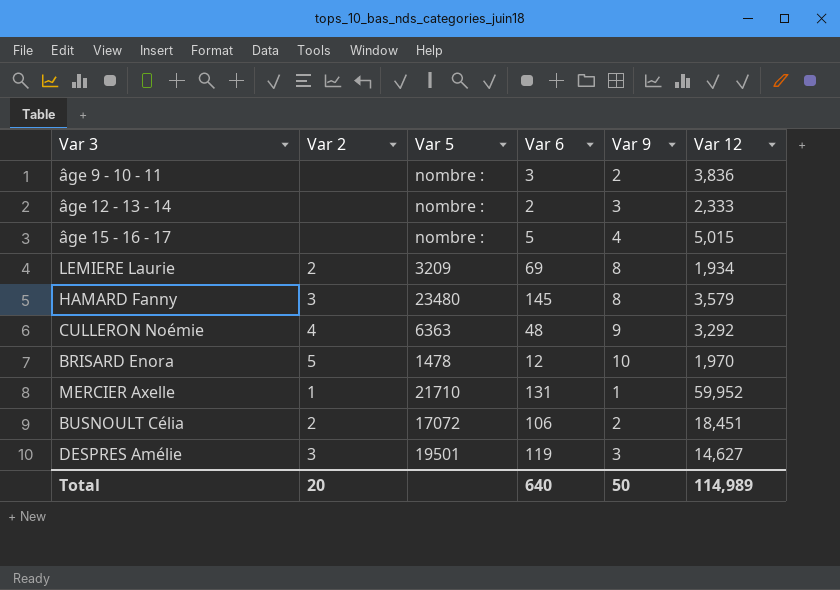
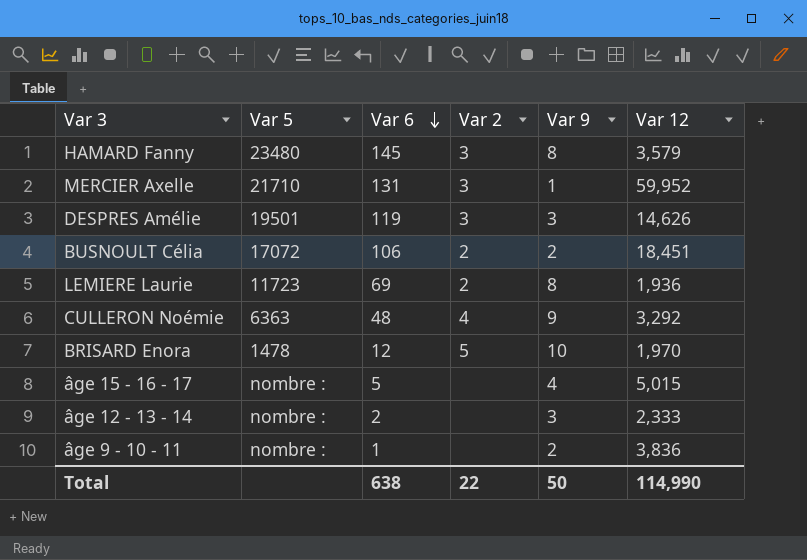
row order: none -> Var 6 descending
column Var 2 | position: 2 -> 4
MERCIER Axelle | Var 2: 1 -> 3
DESPRES Amélie | Var 12: 14,627 -> 14,626
LEMIERE Laurie | Var 5: 3209 -> 11723
LEMIERE Laurie | Var 12: 1,934 -> 1,936
âge 9 - 10 - 11 | Var 6: 3 -> 1
Total | Var 6: 640 -> 638
Total | Var 2: 20 -> 22
Total | Var 12: 114,989 -> 114,990

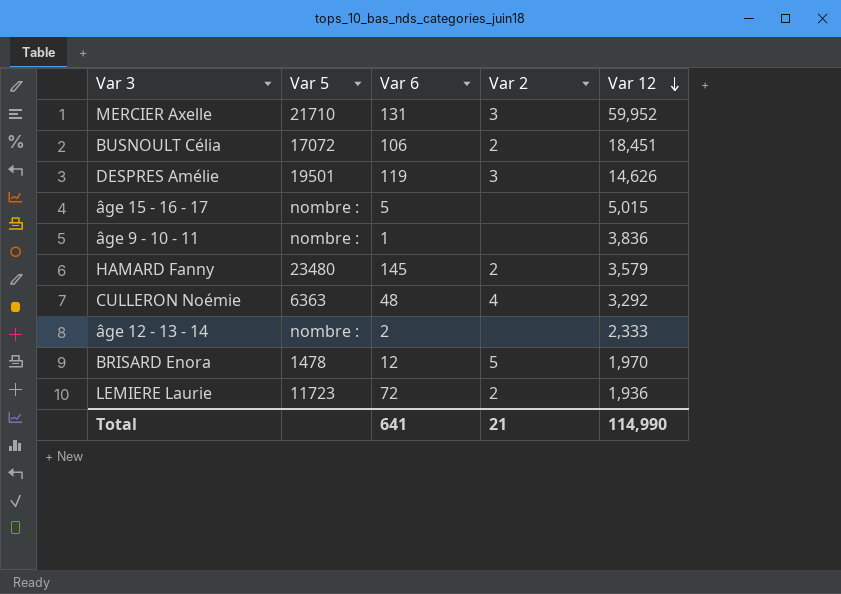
row order: Var 6 descending -> Var 12 descending
column Var 9 | position: 5 -> none
HAMARD Fanny | Var 2: 3 -> 2
LEMIERE Laurie | Var 6: 69 -> 72
Total | Var 6: 638 -> 641
Total | Var 2: 22 -> 21

